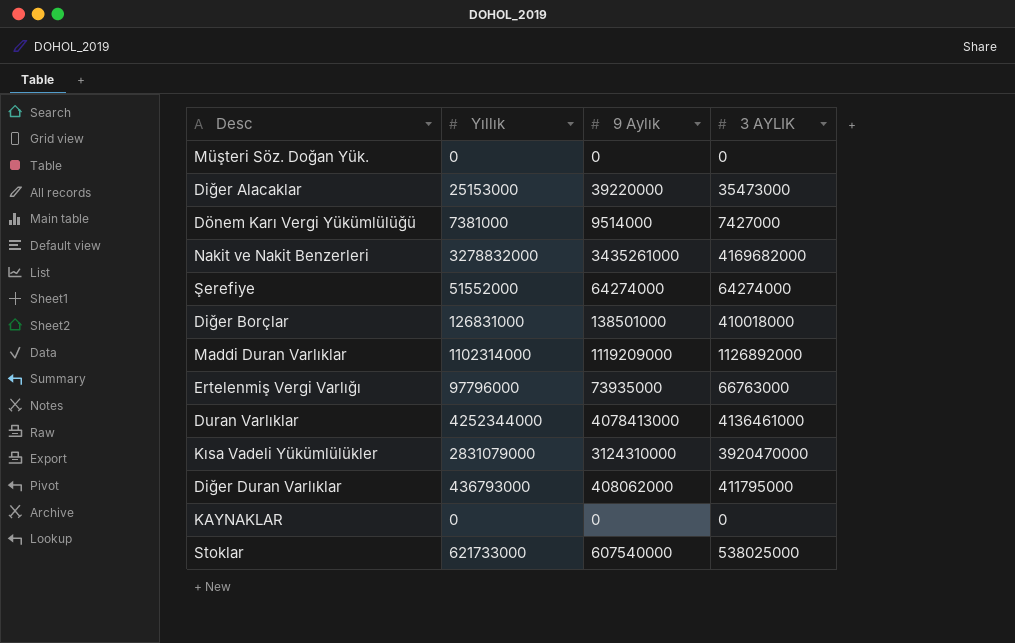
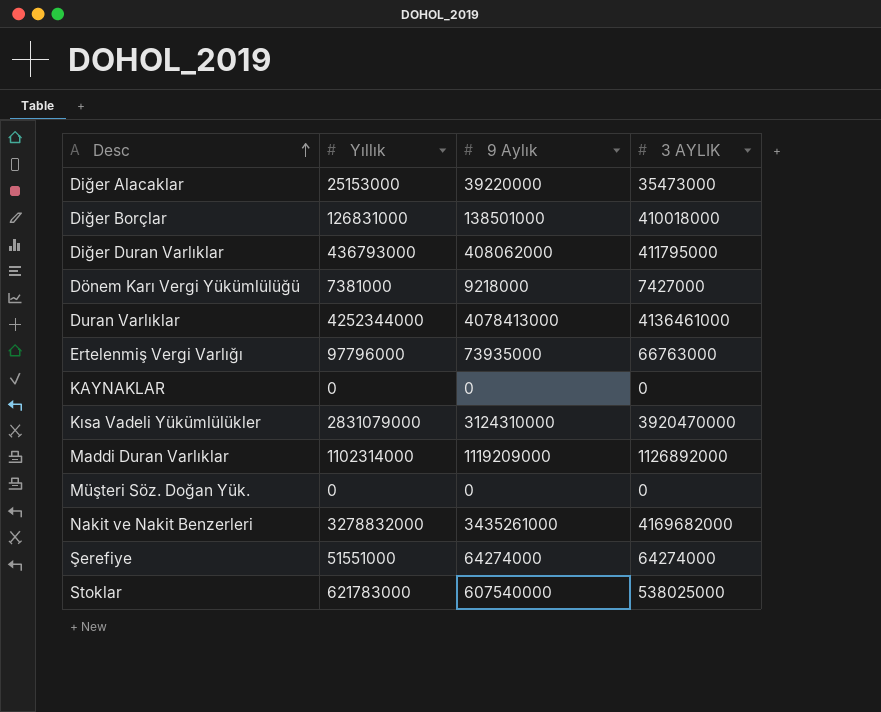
row order: none -> Desc ascending
Dönem Karı Vergi Yükümlülüğü | 9 Aylık: 9514000 -> 9218000
Şerefiye | Yıllık: 51552000 -> 51551000
Stoklar | Yıllık: 621733000 -> 621783000

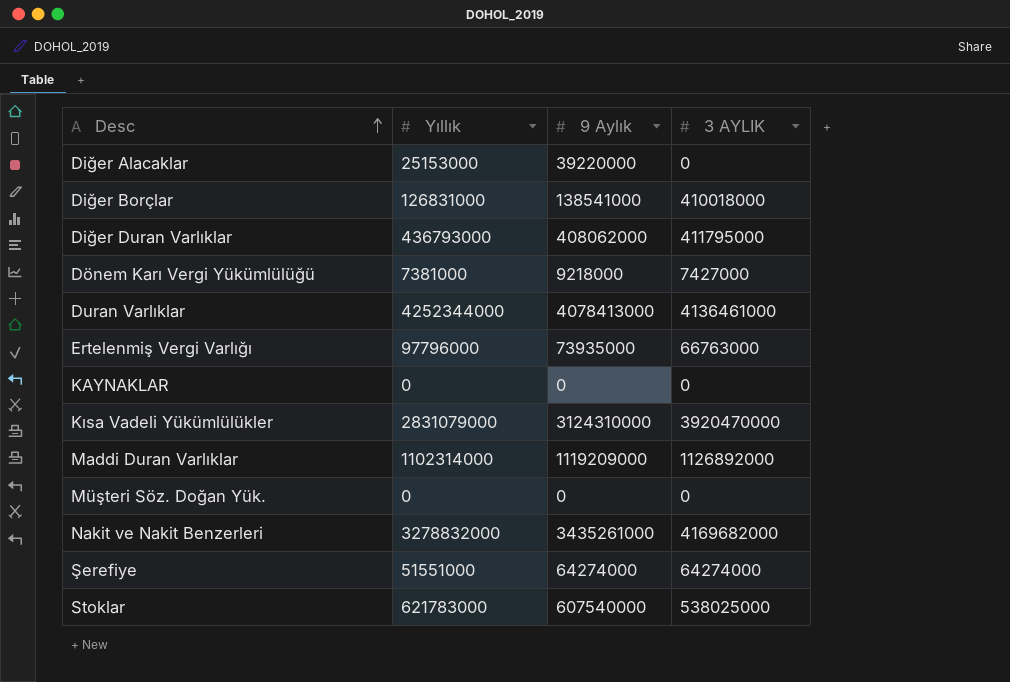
Diğer Alacaklar | 3 AYLIK: 35473000 -> 0
Diğer Borçlar | 9 Aylık: 138501000 -> 138541000

